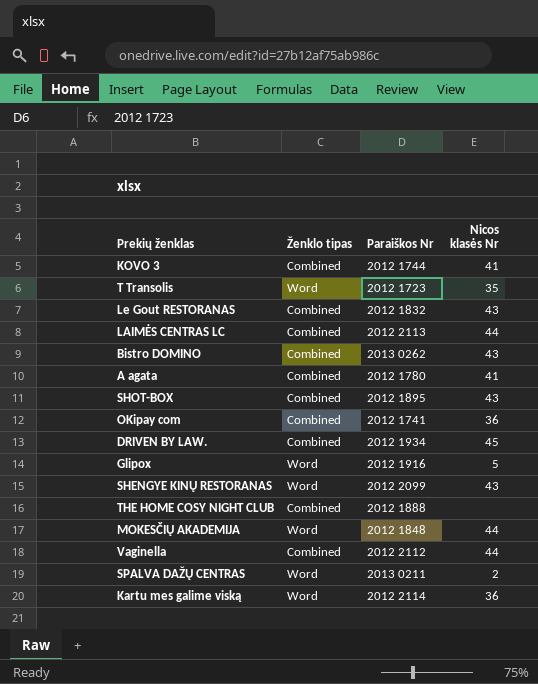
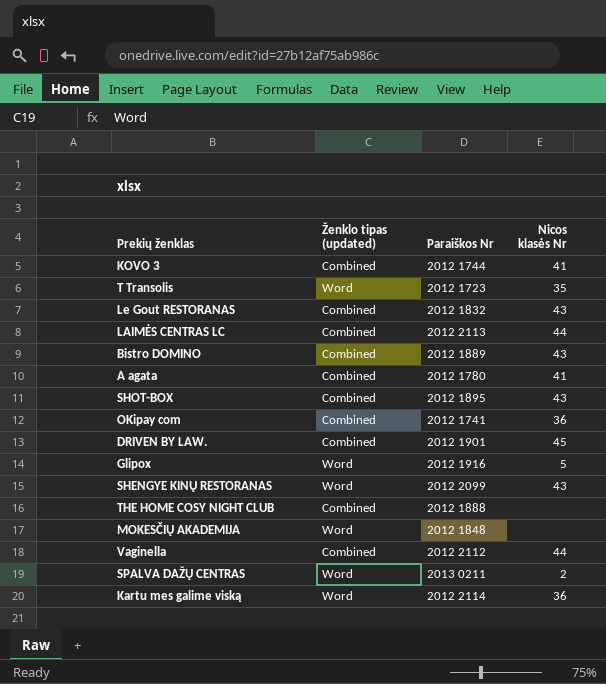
column name: Ženklo tipas -> Ženklo tipas (updated)
Bistro DOMINO | Paraiškos Nr: 2013 0262 -> 2012 1889
DRIVEN BY LAW. | Paraiškos Nr: 2012 1934 -> 2012 1901
MOKESČIŲ AKADEMIJA | Nicos klasės Nr: 44 -> none

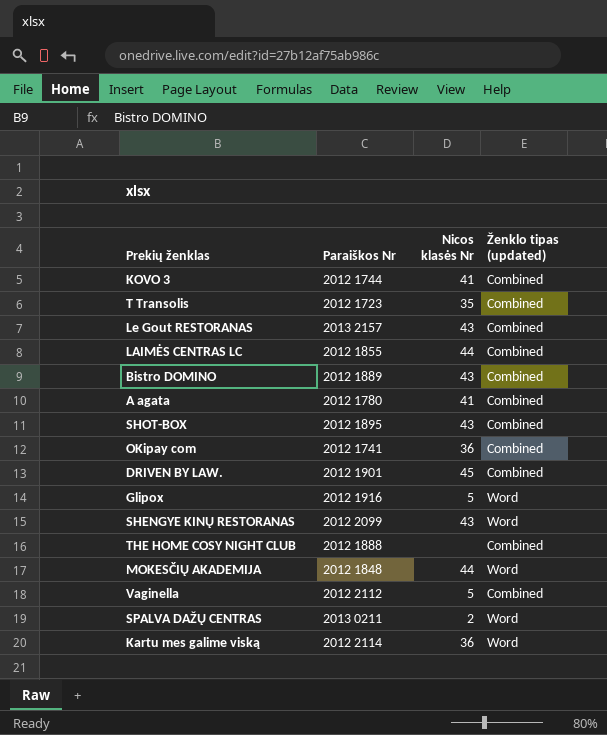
column Ženklo tipas (updated) | position: 2 -> 4
T Transolis | Ženklo tipas (updated): Word -> Combined
Le Gout RESTORANAS | Paraiškos Nr: 2012 1832 -> 2013 2157
LAIMĖS CENTRAS LC | Paraiškos Nr: 2012 2113 -> 2012 1855
MOKESČIŲ AKADEMIJA | Nicos klasės Nr: none -> 44
Vaginella | Nicos klasės Nr: 44 -> 5

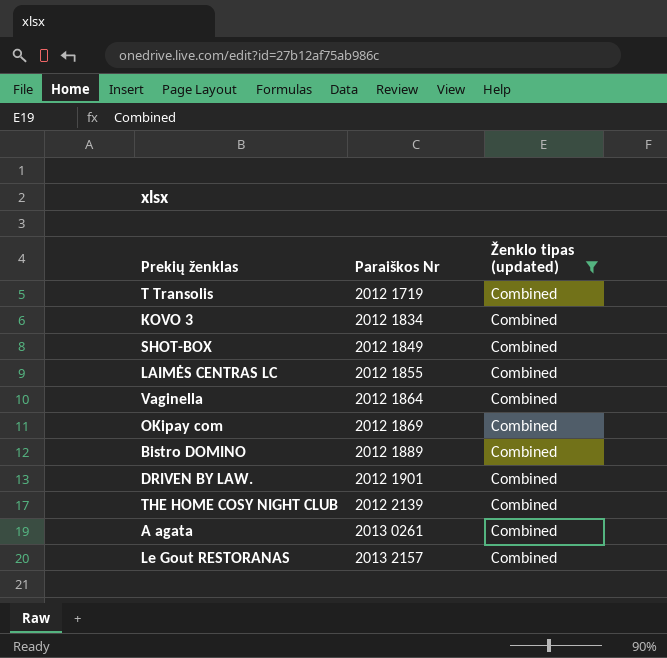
filter: none -> Ženklo tipas (updated) = Combined
row order: none -> Paraiškos Nr ascending
column Nicos klasės Nr | position: 3 -> none
T Transolis | Paraiškos Nr: 2012 1723 -> 2012 1719
KOVO 3 | Paraiškos Nr: 2012 1744 -> 2012 1834
SHOT-BOX | Paraiškos Nr: 2012 1895 -> 2012 1849
Vaginella | Paraiškos Nr: 2012 2112 -> 2012 1864
OKipay com | Paraiškos Nr: 2012 1741 -> 2012 1869
THE HOME COSY NIGHT CLUB | Paraiškos Nr: 2012 1888 -> 2012 2139
A agata | Paraiškos Nr: 2012 1780 -> 2013 0261

